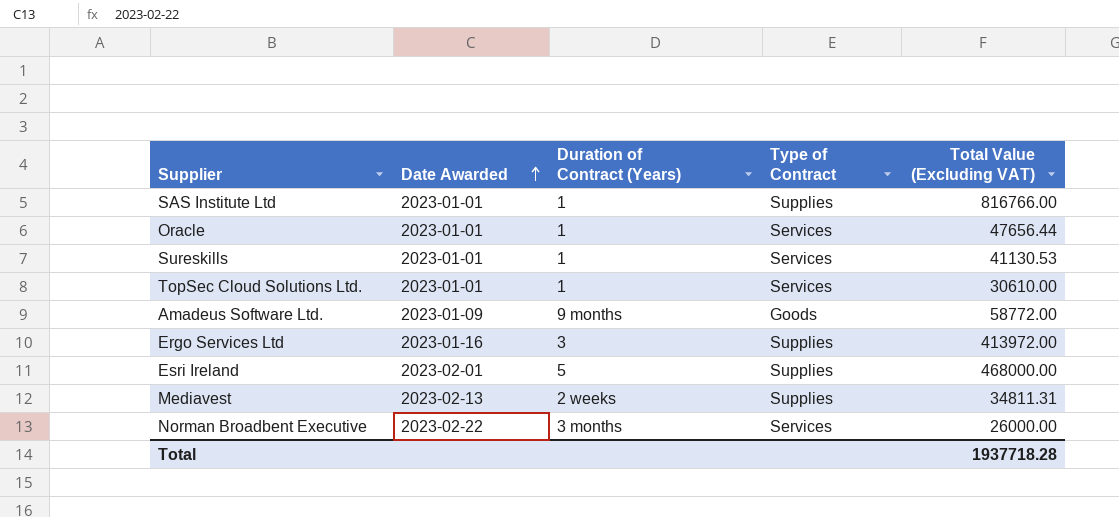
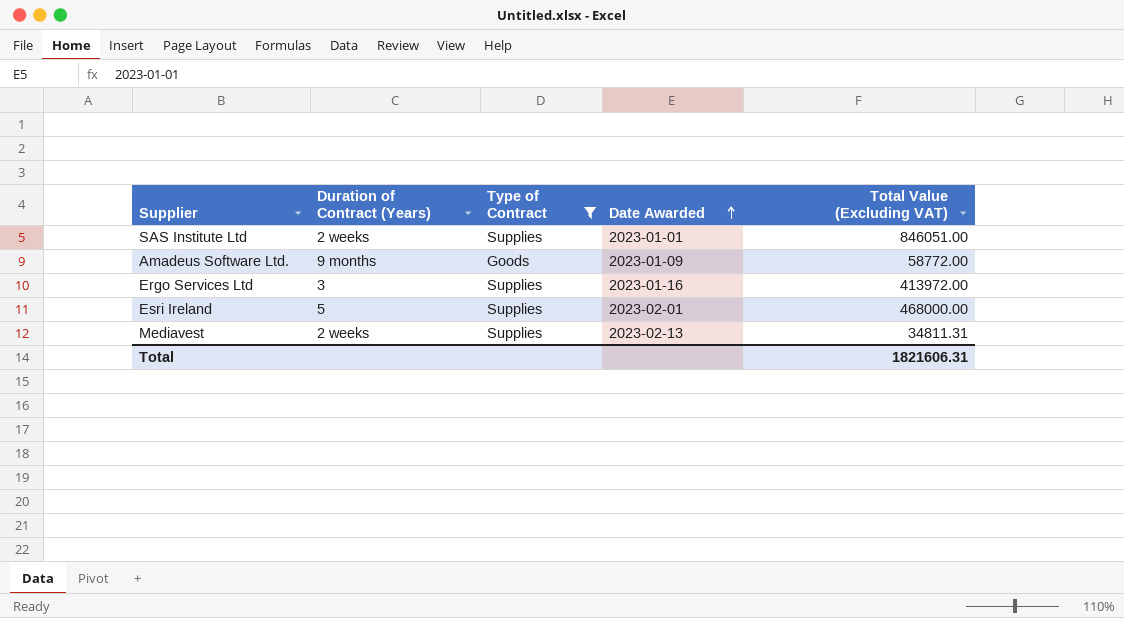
filter: none -> Type of Contract != Services
column Date Awarded | position: 2 -> 4
SAS Institute Ltd | Duration of Contract (Years): 1 -> 2 weeks
SAS Institute Ltd | Total Value (Excluding VAT): 816766.00 -> 846051.00
Total | Total Value (Excluding VAT): 1937718.28 -> 1821606.31

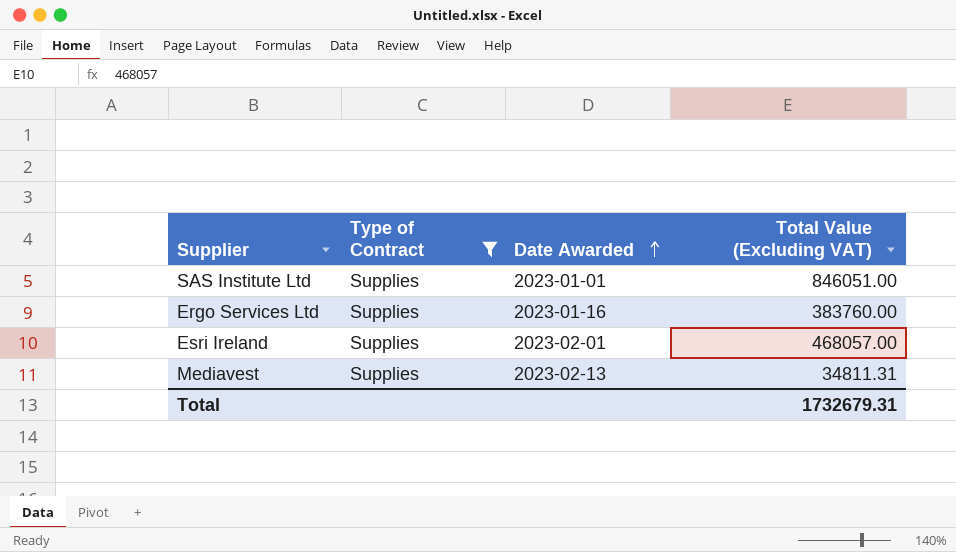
column Duration of Contract (Years) | position: 2 -> none
row Amadeus Software Ltd.: 9 months | Goods | 2023-01-09 | 58772.00 -> none
Ergo Services Ltd | Total Value (Excluding VAT): 413972.00 -> 383760.00
Esri Ireland | Total Value (Excluding VAT): 468000.00 -> 468057.00
Total | Total Value (Excluding VAT): 1821606.31 -> 1732679.31

